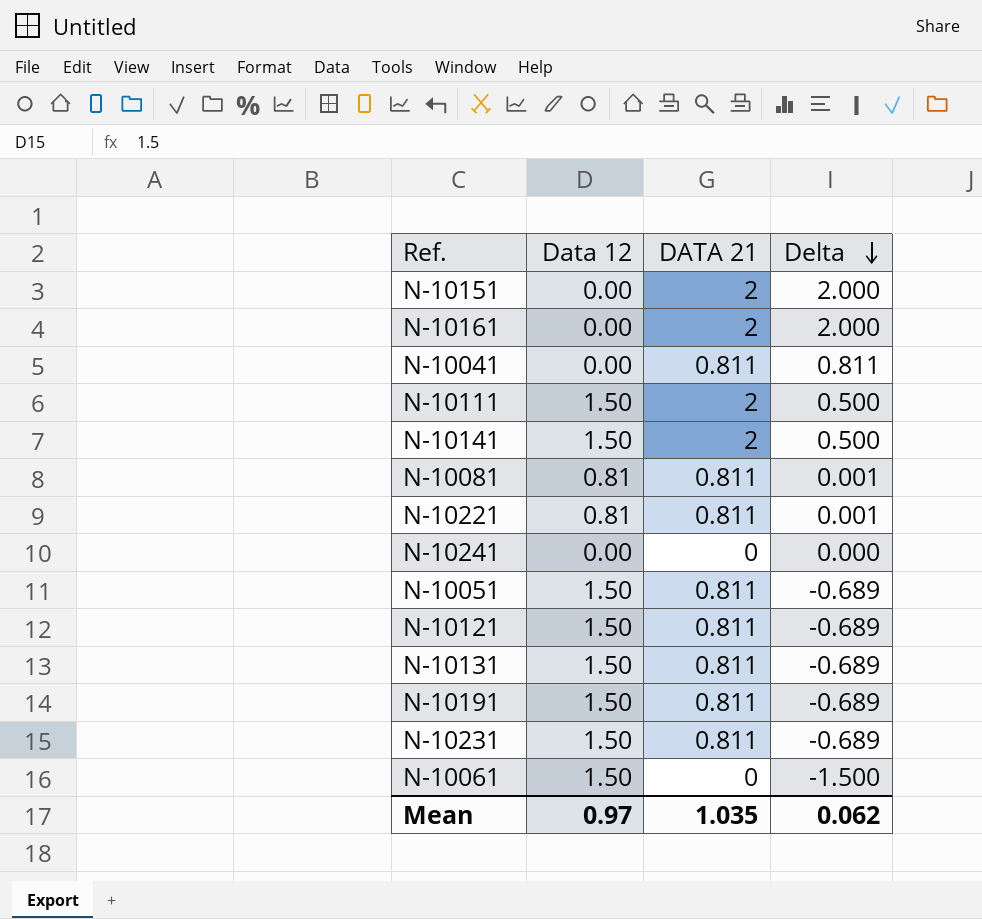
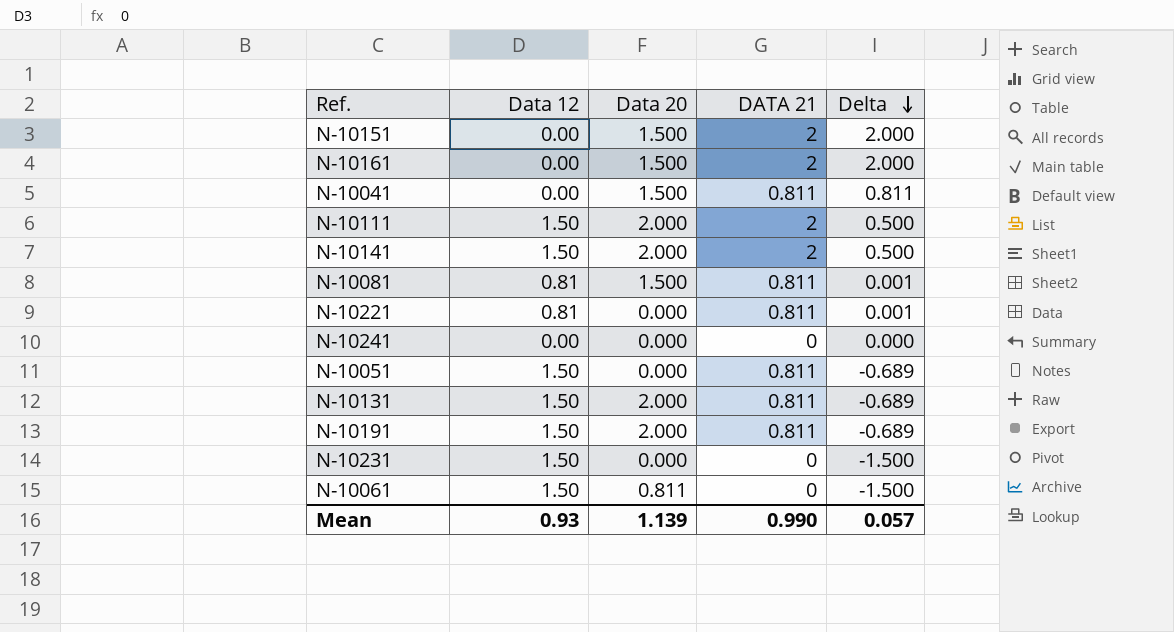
column Data 20 | position: none -> 3
row N-10121: 1.50 | 0.811 | -0.689 -> none
N-10231 | DATA 21: 0.811 -> 0
N-10231 | Delta: -0.689 -> -1.500
Mean | Data 12: 0.97 -> 0.93
Mean | DATA 21: 1.035 -> 0.990
Mean | Delta: 0.062 -> 0.057

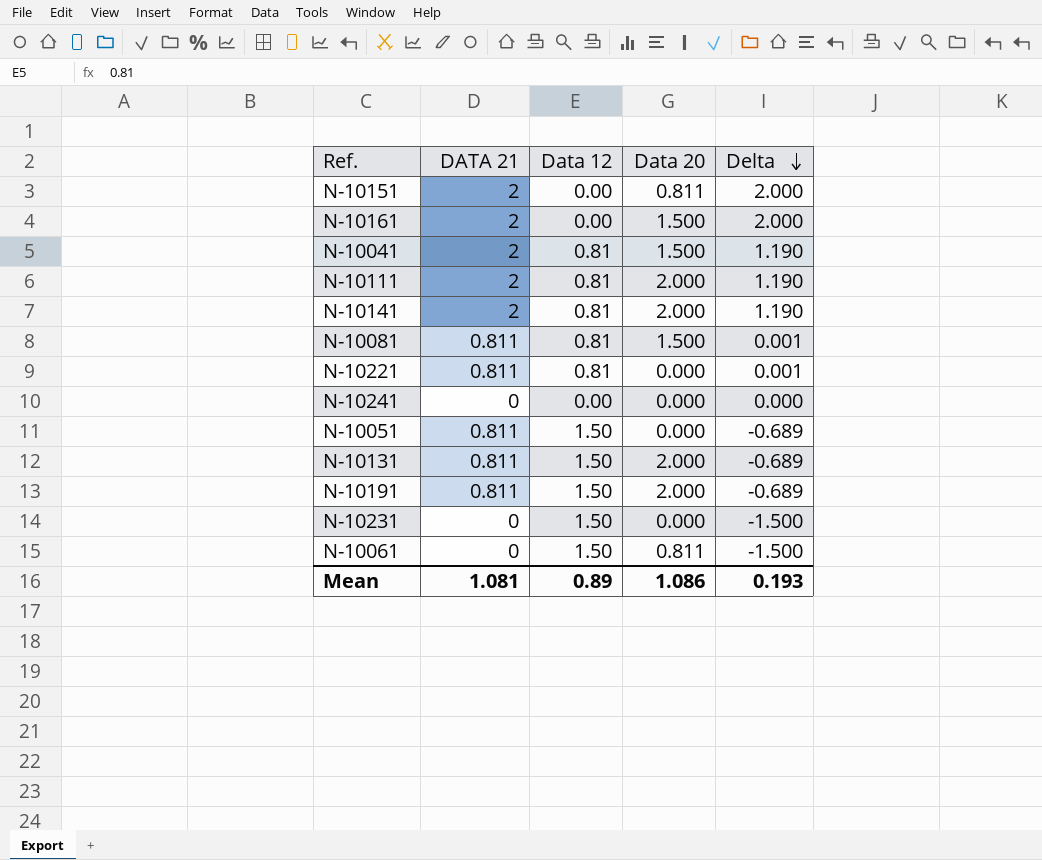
column DATA 21 | position: 4 -> 2
N-10151 | Data 20: 1.500 -> 0.811
N-10041 | DATA 21: 0.811 -> 2
N-10041 | Data 12: 0.00 -> 0.81
N-10041 | Delta: 0.811 -> 1.190
N-10111 | Data 12: 1.50 -> 0.81
N-10111 | Delta: 0.500 -> 1.190
N-10141 | Data 12: 1.50 -> 0.81
N-10141 | Delta: 0.500 -> 1.190
Mean | DATA 21: 0.990 -> 1.081
Mean | Data 12: 0.93 -> 0.89
Mean | Data 20: 1.139 -> 1.086
Mean | Delta: 0.057 -> 0.193

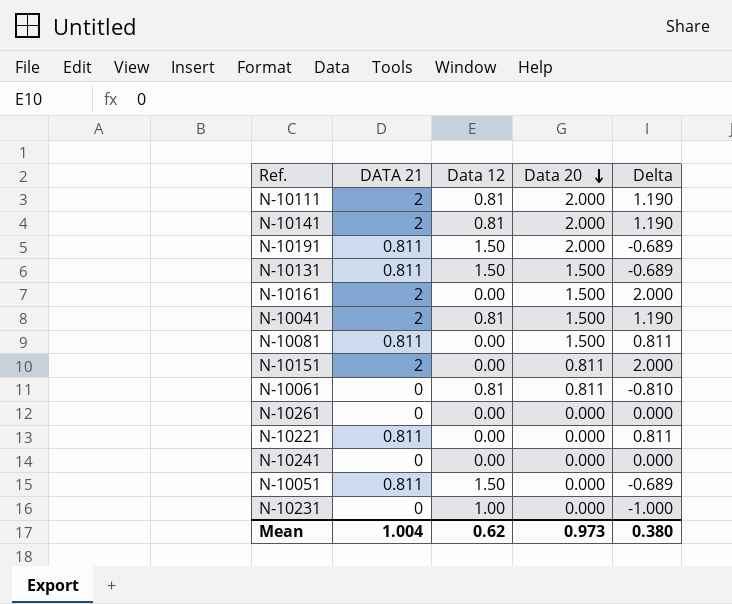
row order: Delta descending -> Data 20 descending
N-10131 | Data 20: 2.000 -> 1.500
N-10081 | Data 12: 0.81 -> 0.00
N-10081 | Delta: 0.001 -> 0.811
N-10061 | Data 12: 1.50 -> 0.81
N-10061 | Delta: -1.500 -> -0.810
row N-10261: none -> 0 | 0.00 | 0.000 | 0.000
N-10221 | Data 12: 0.81 -> 0.00
N-10221 | Delta: 0.001 -> 0.811
N-10231 | Data 12: 1.50 -> 1.00
N-10231 | Delta: -1.500 -> -1.000
Mean | DATA 21: 1.081 -> 1.004
Mean | Data 12: 0.89 -> 0.62
Mean | Data 20: 1.086 -> 0.973
Mean | Delta: 0.193 -> 0.380

